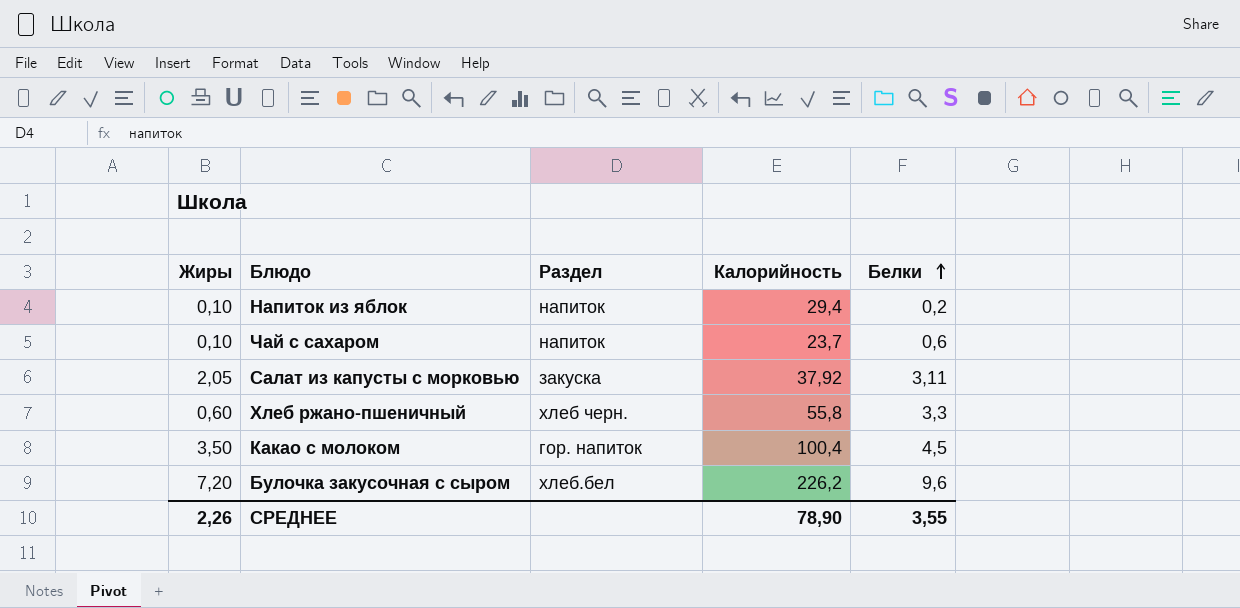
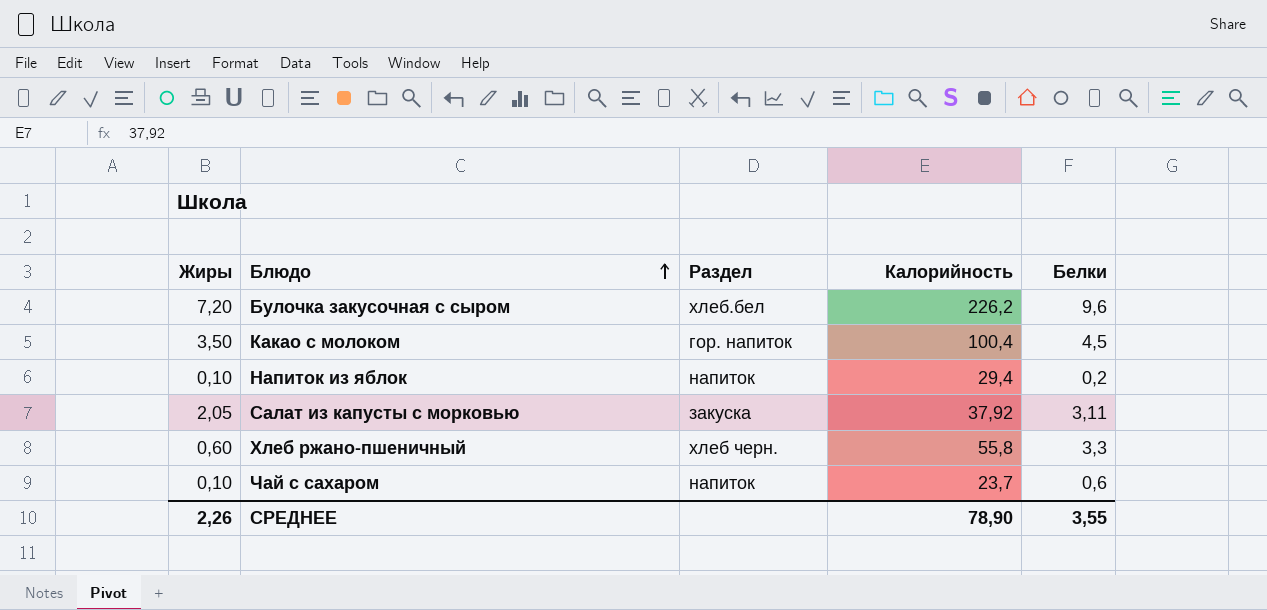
row order: Белки ascending -> Блюдо ascending

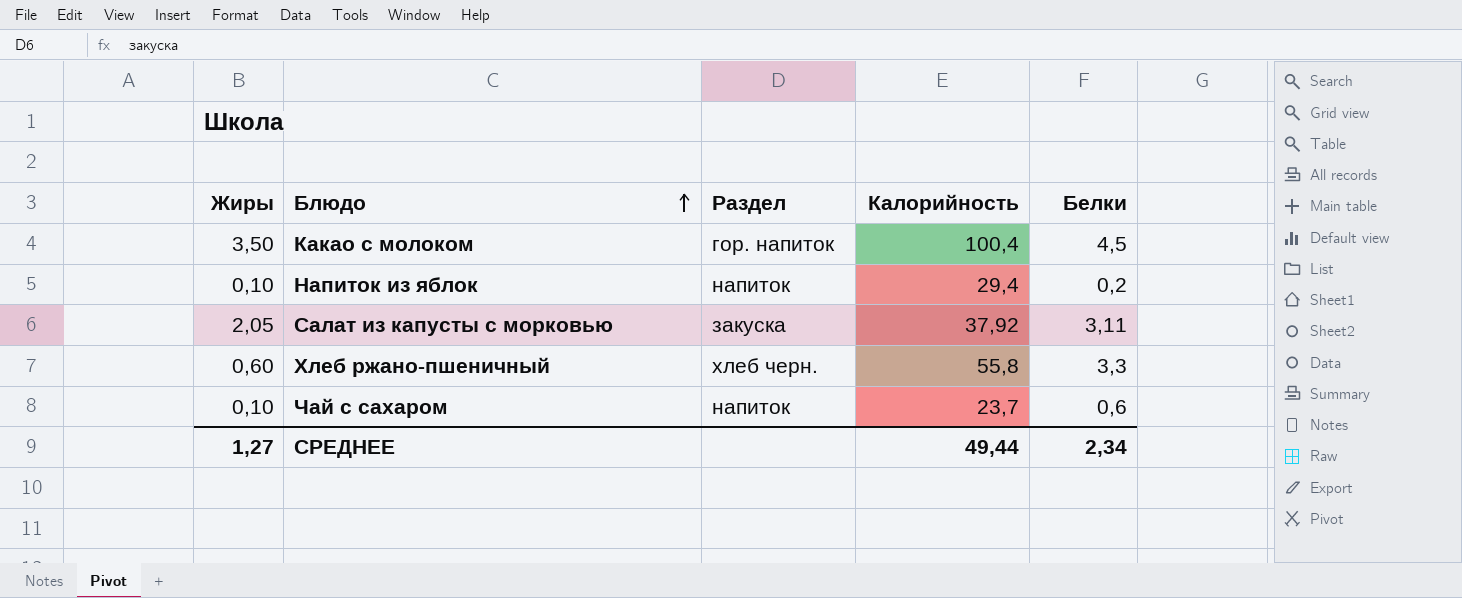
row Булочка закусочная с сыром: 7,20 | хлеб.бел | 226,2 | 9,6 -> none
СРЕДНЕЕ | Жиры: 2,26 -> 1,27
СРЕДНЕЕ | Калорийность: 78,90 -> 49,44
СРЕДНЕЕ | Белки: 3,55 -> 2,34

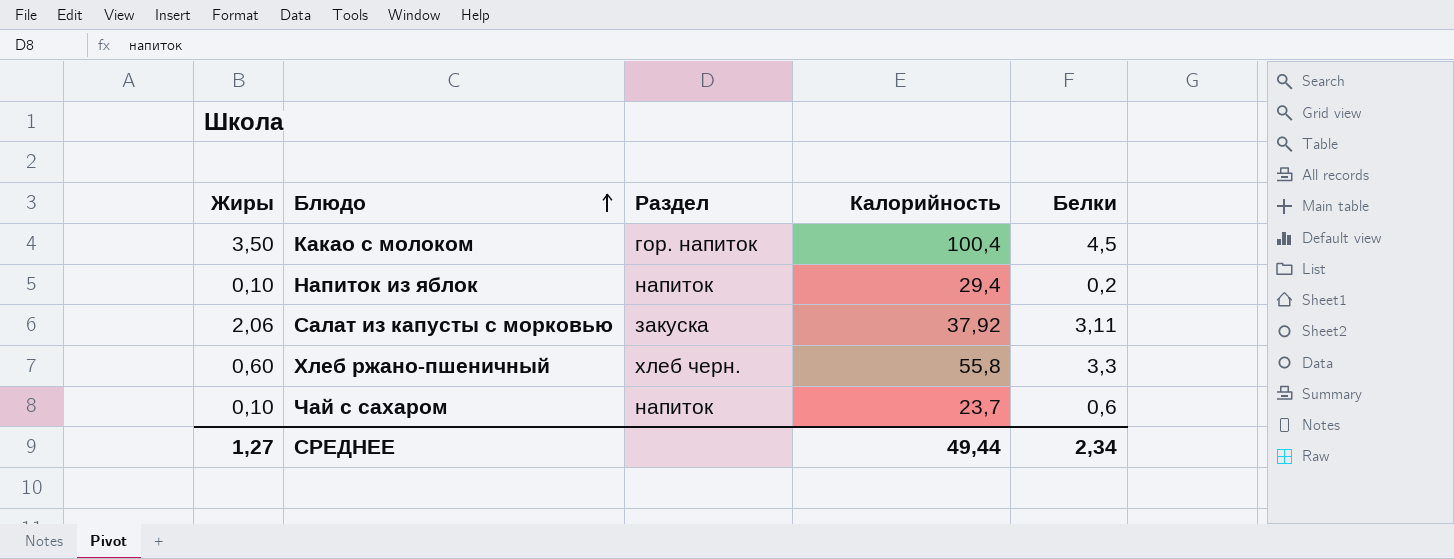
Салат из капусты с морковью | Жиры: 2,05 -> 2,06

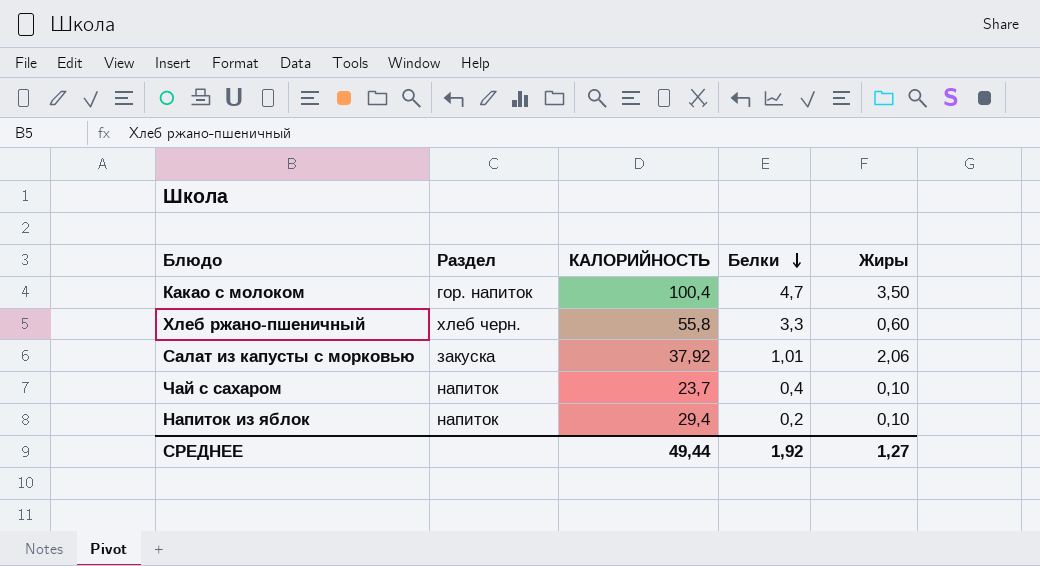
row order: Блюдо ascending -> Белки descending
column name: Калорийность -> КАЛОРИЙНОСТЬ
column Жиры | position: 1 -> 5
Какао с молоком | Белки: 4,5 -> 4,7
Салат из капусты с морковью | Белки: 3,11 -> 1,01
Чай с сахаром | Белки: 0,6 -> 0,4
СРЕДНЕЕ | Белки: 2,34 -> 1,92

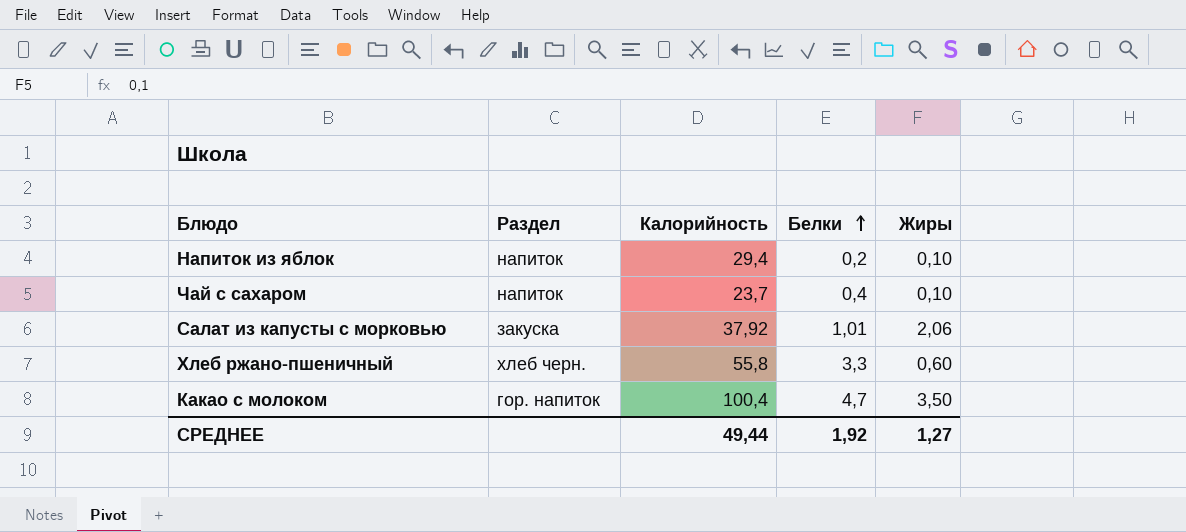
row order: Белки descending -> Белки ascending
column name: КАЛОРИЙНОСТЬ -> Калорийность

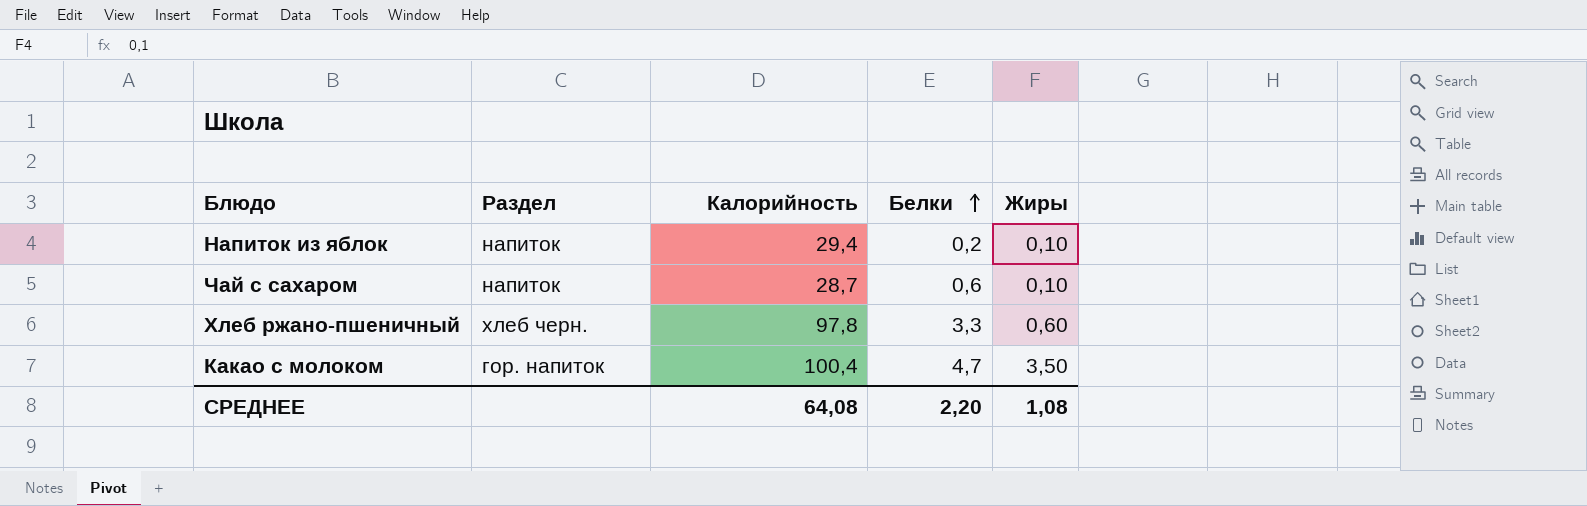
row Салат из капусты с морковью: закуска | 37,92 | 1,01 | 2,06 -> none
Чай с сахаром | Калорийность: 23,7 -> 28,7
Чай с сахаром | Белки: 0,4 -> 0,6
Хлеб ржано-пшеничный | Калорийность: 55,8 -> 97,8
СРЕДНЕЕ | Калорийность: 49,44 -> 64,08
СРЕДНЕЕ | Белки: 1,92 -> 2,20
СРЕДНЕЕ | Жиры: 1,27 -> 1,08

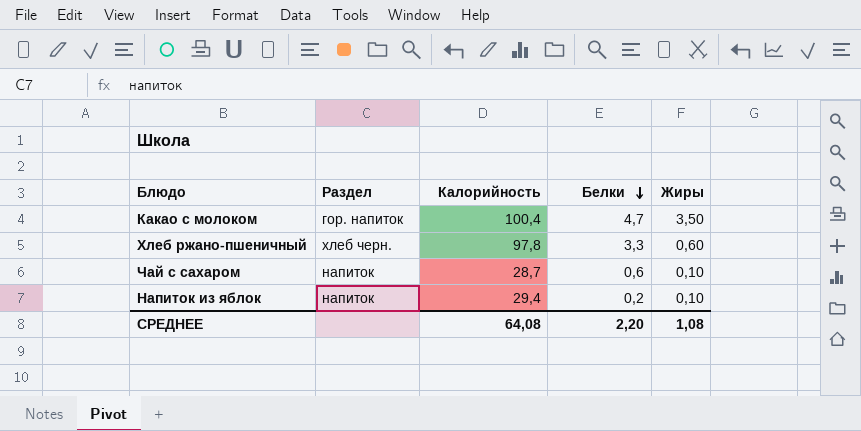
row order: Белки ascending -> Белки descending

